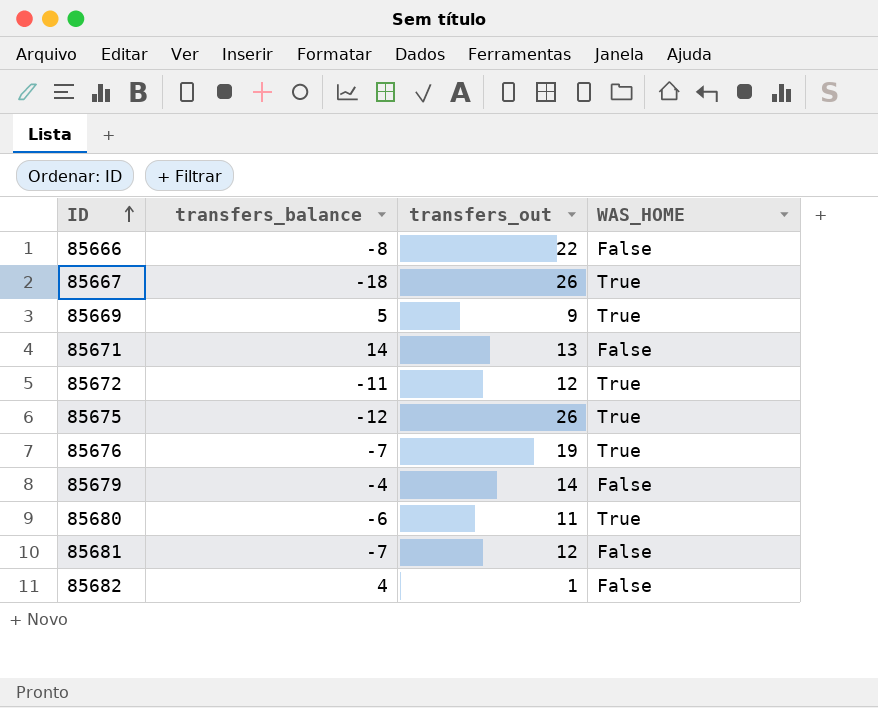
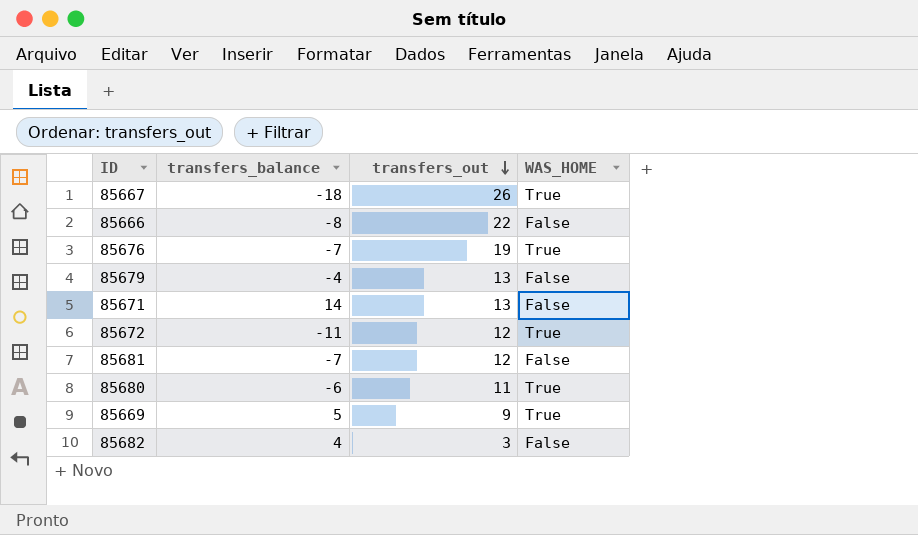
row order: ID ascending -> transfers_out descending
row 85675: -12 | 26 | True -> none
85679 | transfers_out: 14 -> 13
85682 | transfers_out: 1 -> 3

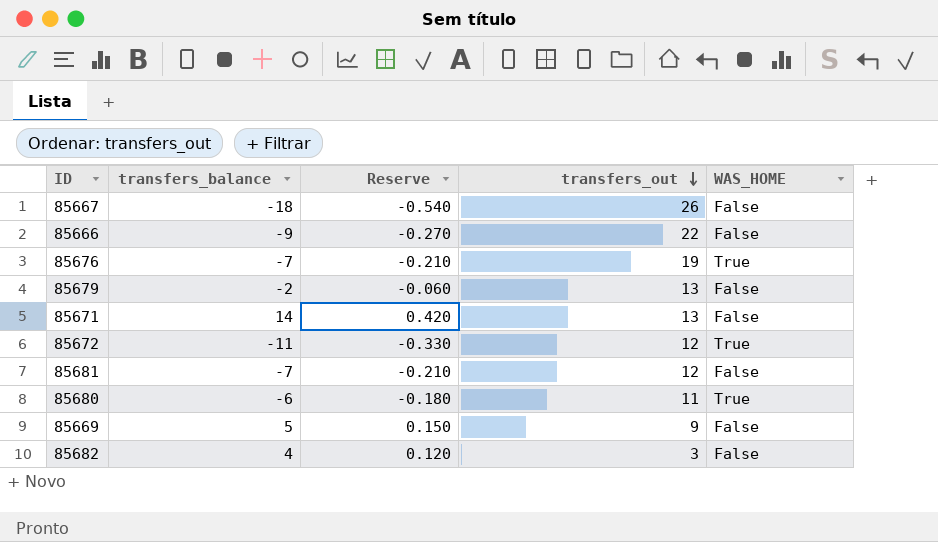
column Reserve | formula: none -> [transfers_balance] * 0.03
85667 | WAS_HOME: True -> False
85666 | transfers_balance: -8 -> -9
85679 | transfers_balance: -4 -> -2
85669 | WAS_HOME: True -> False

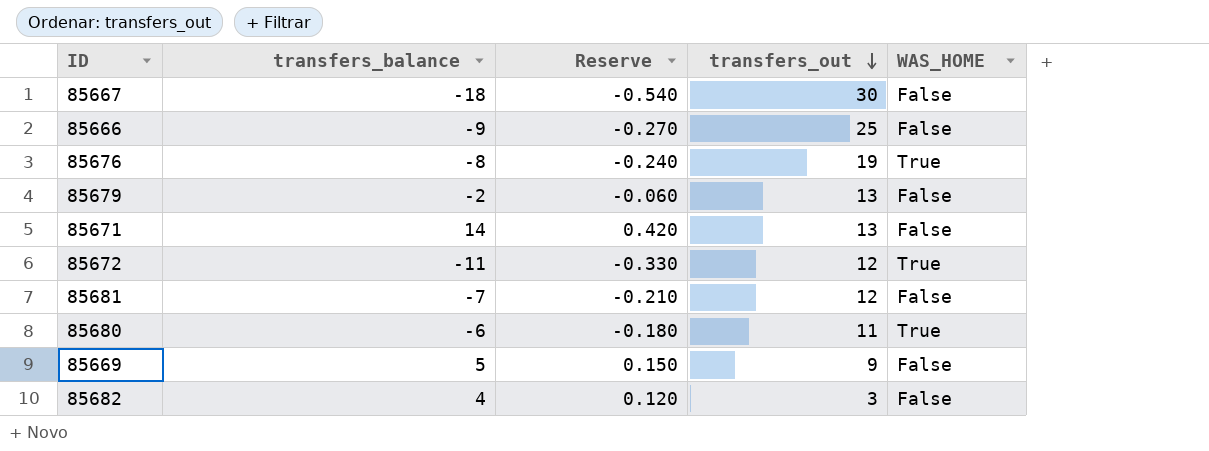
85667 | transfers_out: 26 -> 30
85666 | transfers_out: 22 -> 25
85676 | transfers_balance: -7 -> -8
85676 | Reserve: -0.210 -> -0.240

